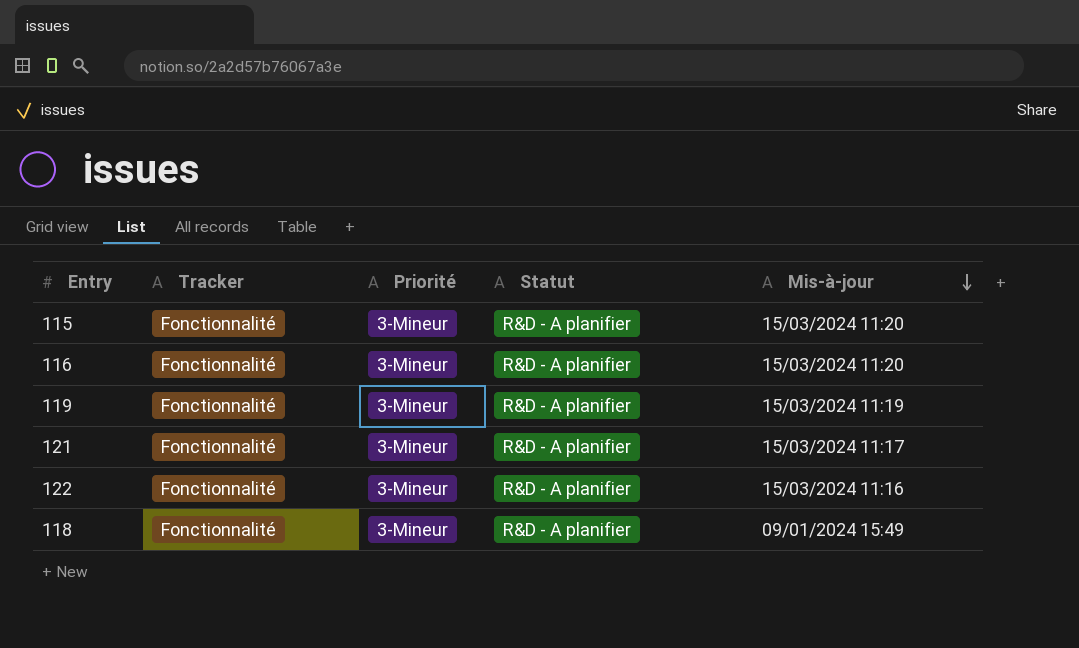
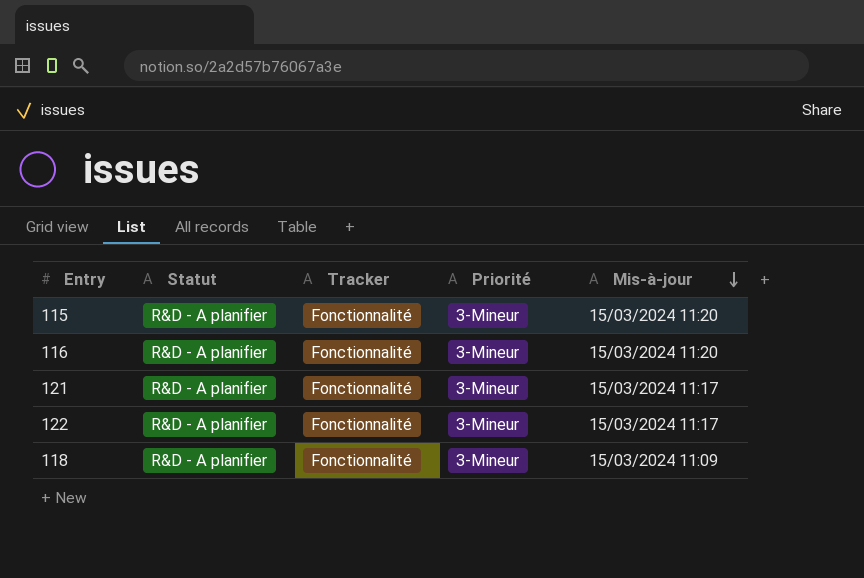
column Statut | position: 4 -> 2
row 119: Fonctionnalité | 3-Mineur | R&D - A planifier | 15/03/2024 11:19 -> none
122 | Mis-à-jour: 15/03/2024 11:16 -> 15/03/2024 11:17
118 | Mis-à-jour: 09/01/2024 15:49 -> 15/03/2024 11:09

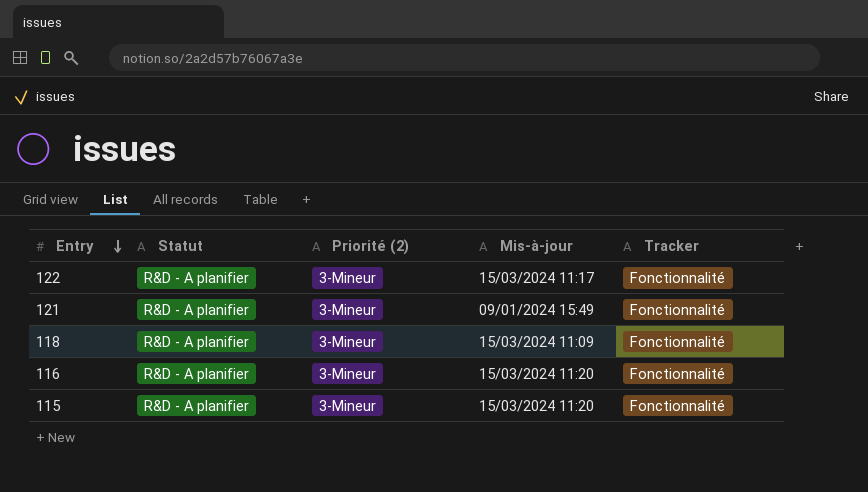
row order: Mis-à-jour descending -> Entry descending
column name: Priorité -> Priorité (2)
column Tracker | position: 3 -> 5
121 | Mis-à-jour: 15/03/2024 11:17 -> 09/01/2024 15:49

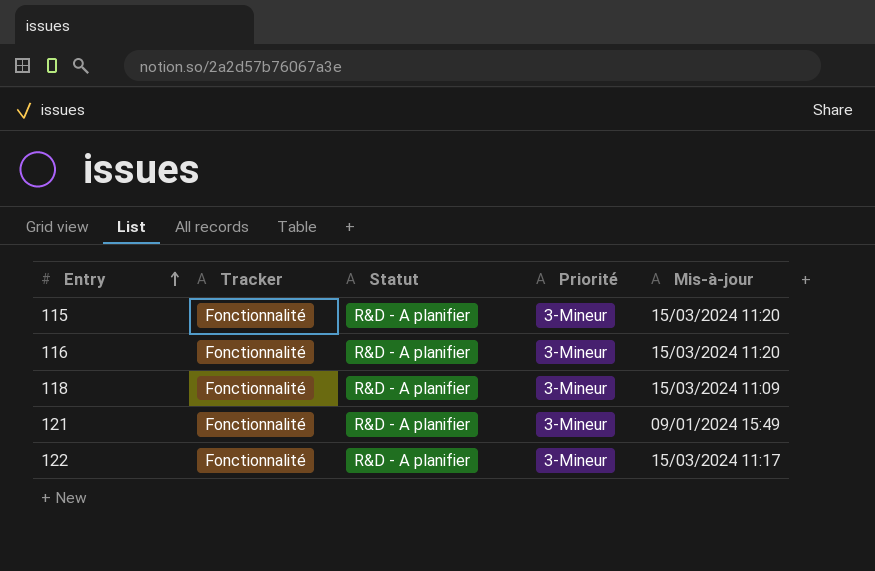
row order: Entry descending -> Entry ascending
column Tracker | position: 5 -> 2
column name: Priorité (2) -> Priorité

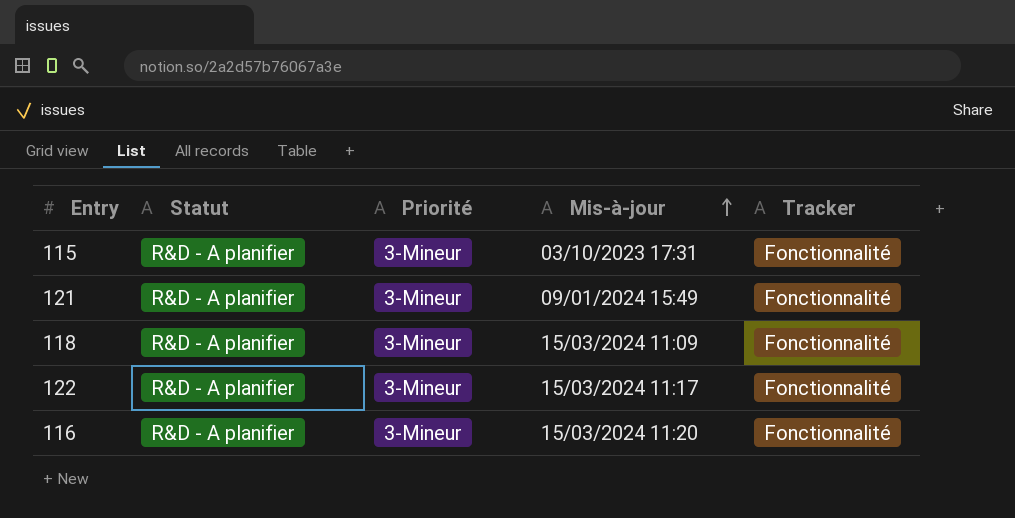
row order: Entry ascending -> Mis-à-jour ascending
column Tracker | position: 2 -> 5
115 | Mis-à-jour: 15/03/2024 11:20 -> 03/10/2023 17:31

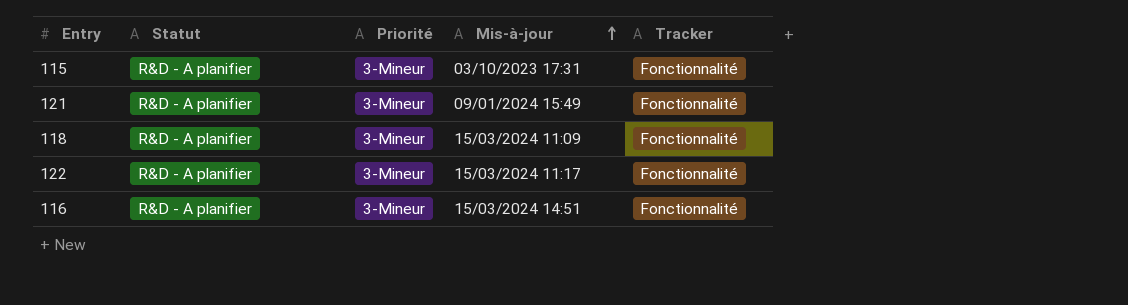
116 | Mis-à-jour: 15/03/2024 11:20 -> 15/03/2024 14:51

